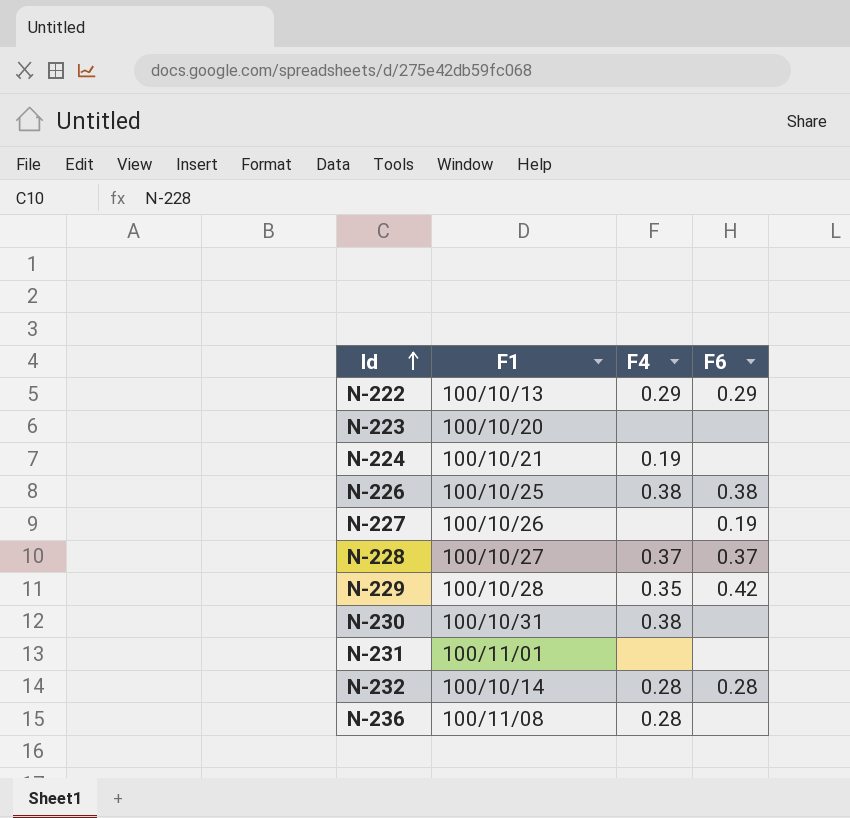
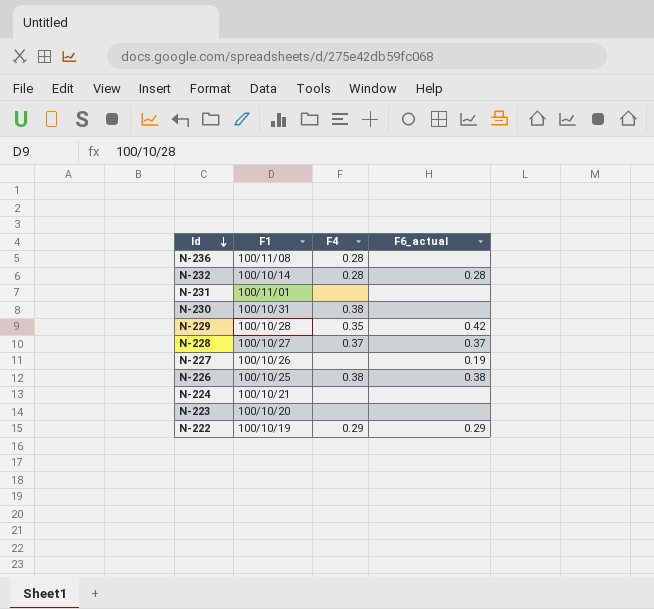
row order: Id ascending -> Id descending
column name: F6 -> F6_actual
N-224 | F4: 0.19 -> none
N-222 | F1: 100/10/13 -> 100/10/19

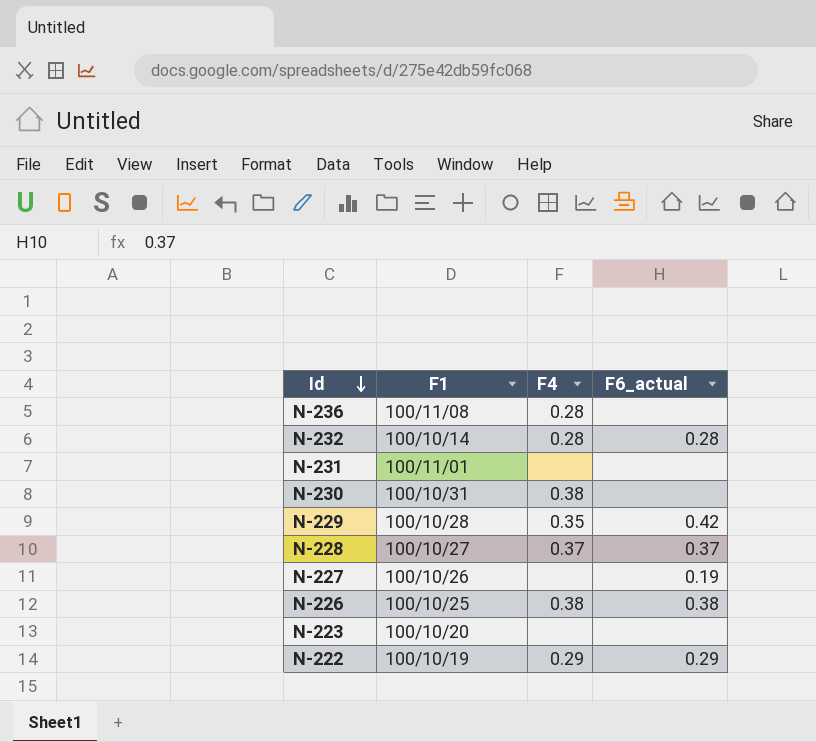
row N-224: 100/10/21 | none | none -> none

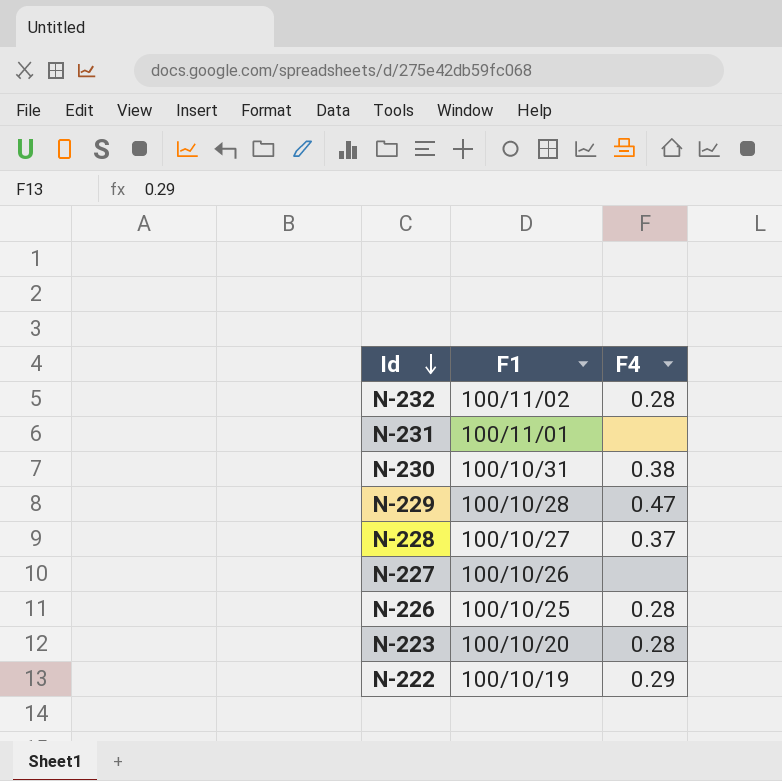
column F6_actual | position: 4 -> none
row N-236: 100/11/08 | 0.28 | none -> none
N-232 | F1: 100/10/14 -> 100/11/02
N-229 | F4: 0.35 -> 0.47
N-226 | F4: 0.38 -> 0.28
N-223 | F4: none -> 0.28

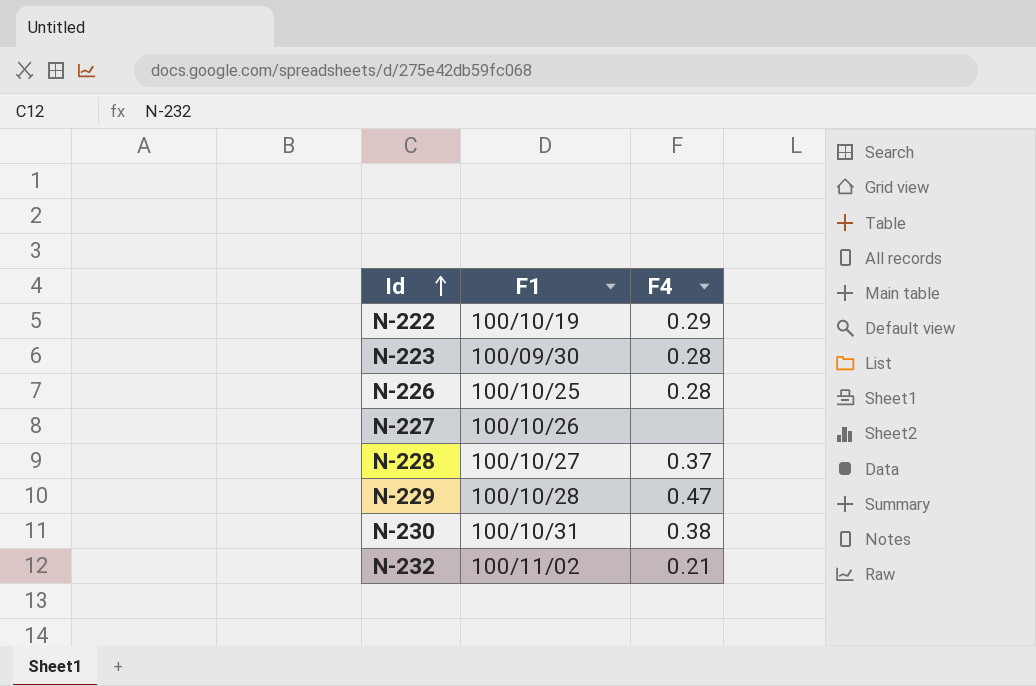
row order: Id descending -> Id ascending
row N-231: 100/11/01 | none -> none
N-223 | F1: 100/10/20 -> 100/09/30
N-232 | F4: 0.28 -> 0.21

